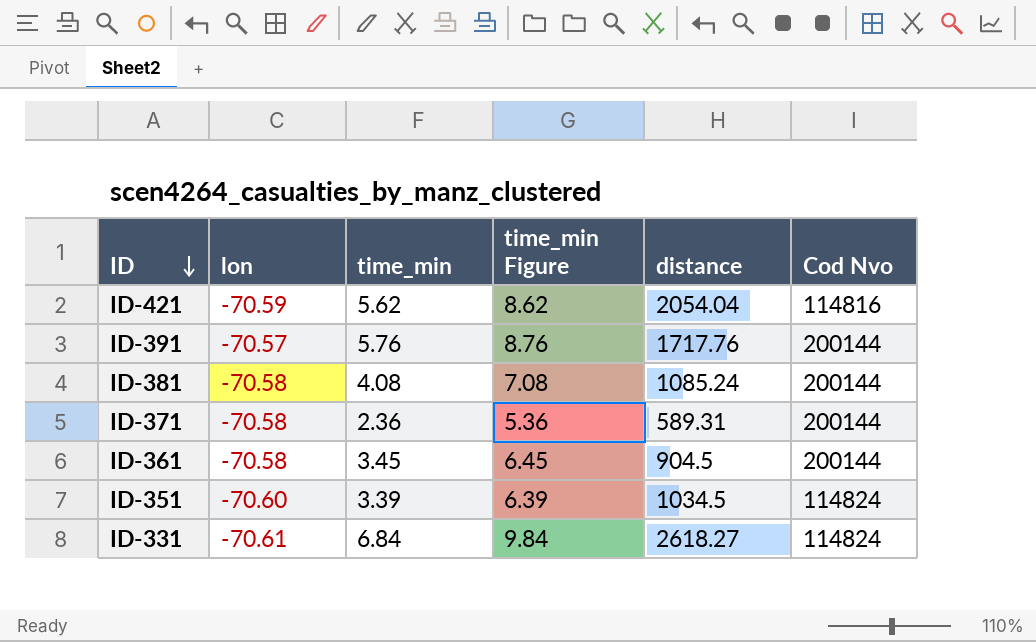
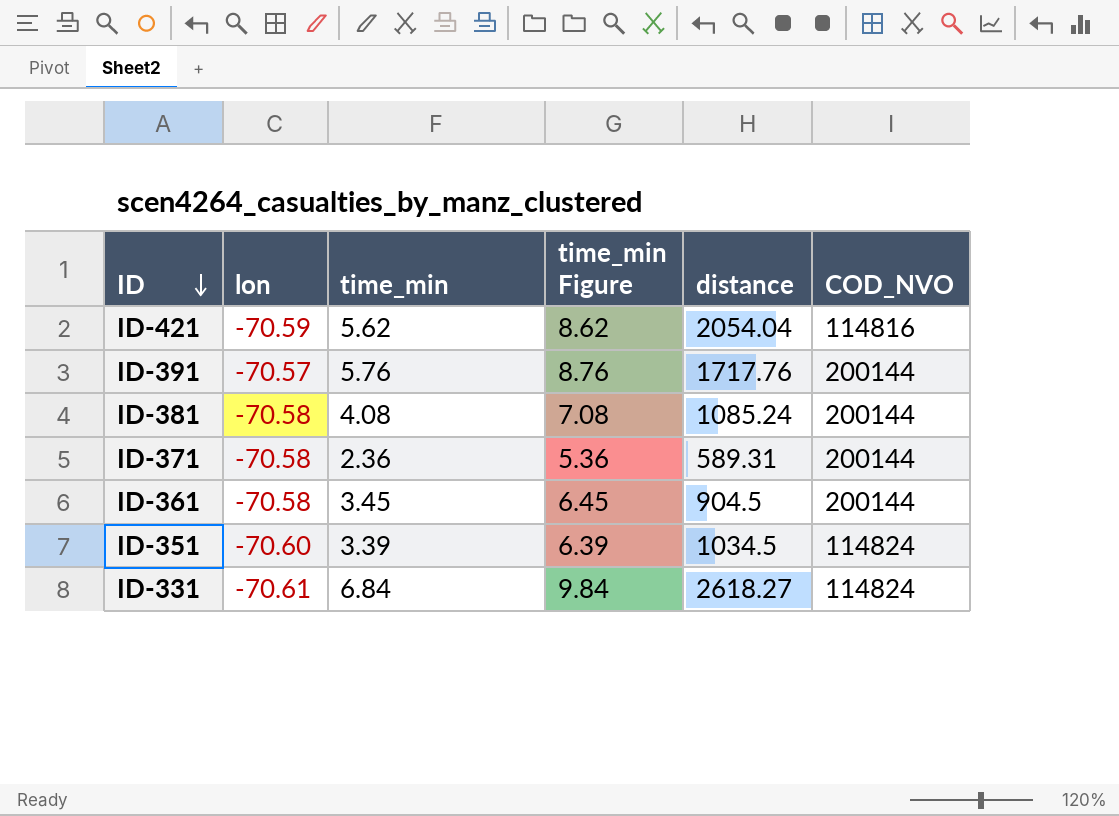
column name: Cod Nvo -> COD_NVO

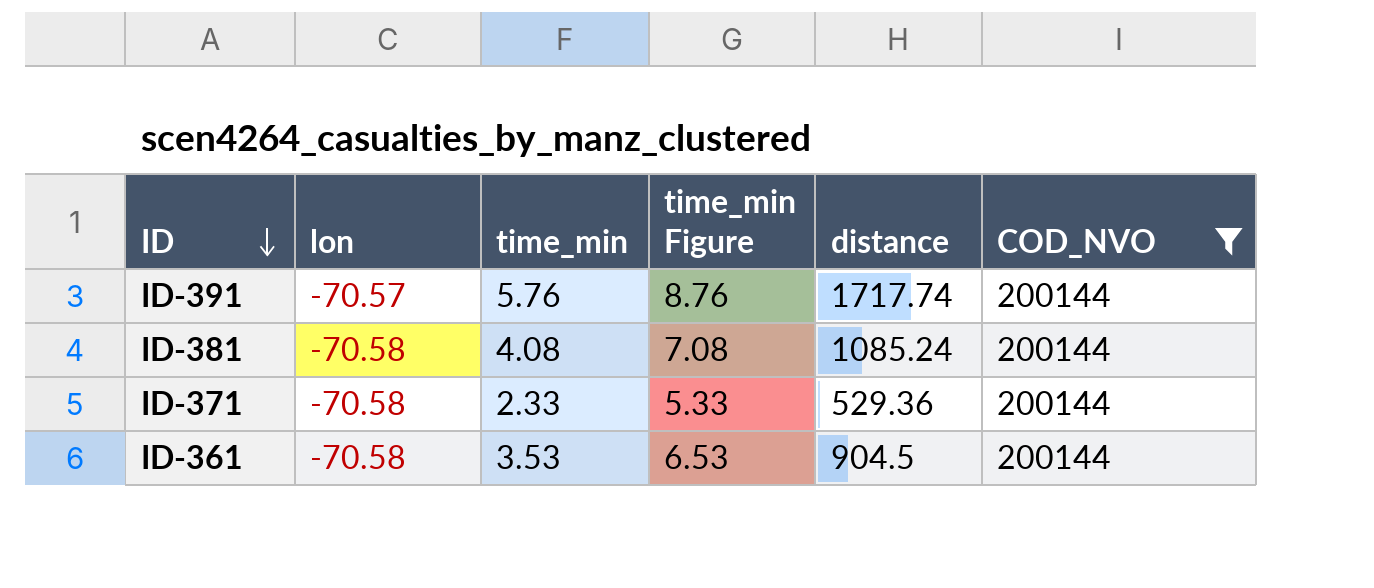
filter: none -> COD_NVO = 200144
ID-391 | distance: 1717.76 -> 1717.74
ID-371 | time_min: 2.36 -> 2.33
ID-371 | time_min Figure: 5.36 -> 5.33
ID-371 | distance: 589.31 -> 529.36
ID-361 | time_min: 3.45 -> 3.53
ID-361 | time_min Figure: 6.45 -> 6.53

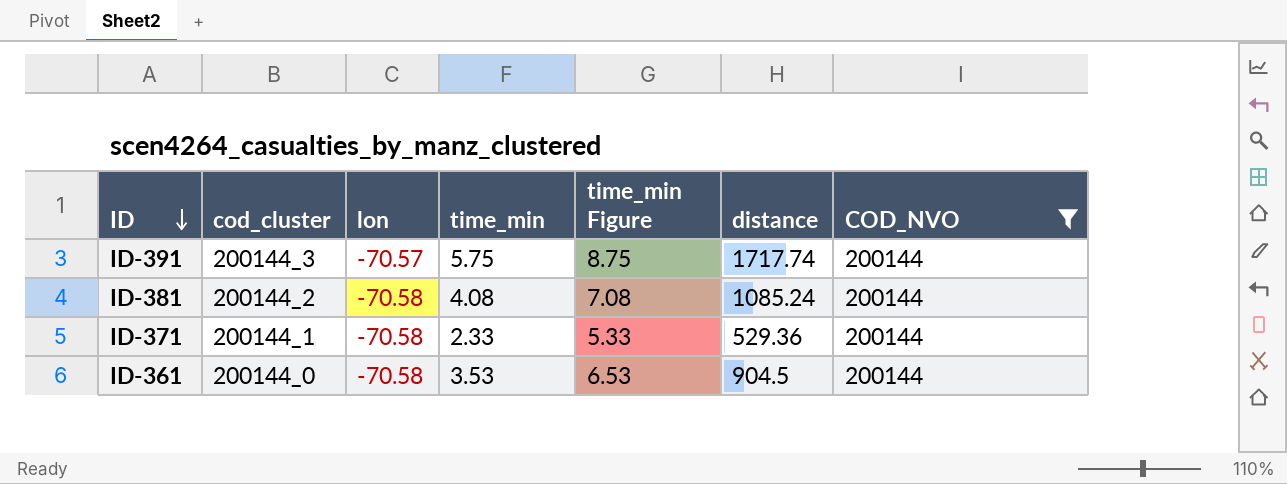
column cod_cluster | position: none -> 2
ID-391 | time_min: 5.76 -> 5.75
ID-391 | time_min Figure: 8.76 -> 8.75

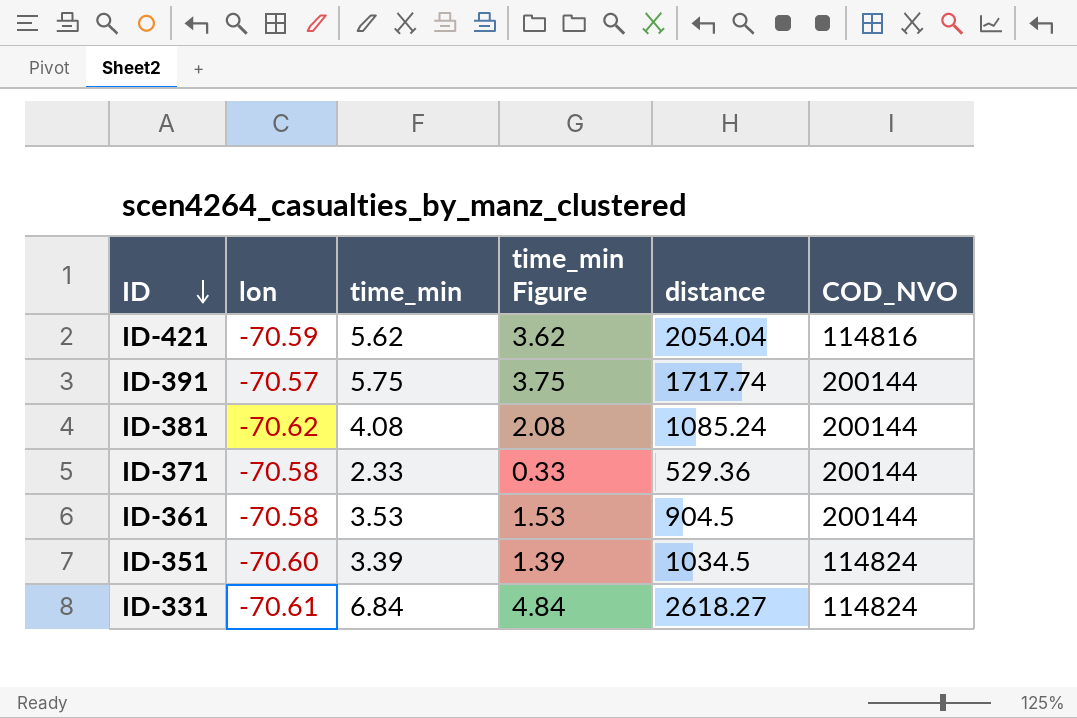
filter: COD_NVO = 200144 -> none
column cod_cluster | position: 2 -> none
column time_min Figure | formula: [time_min] + 3 -> [time_min] - 2
ID-381 | lon: -70.58 -> -70.62

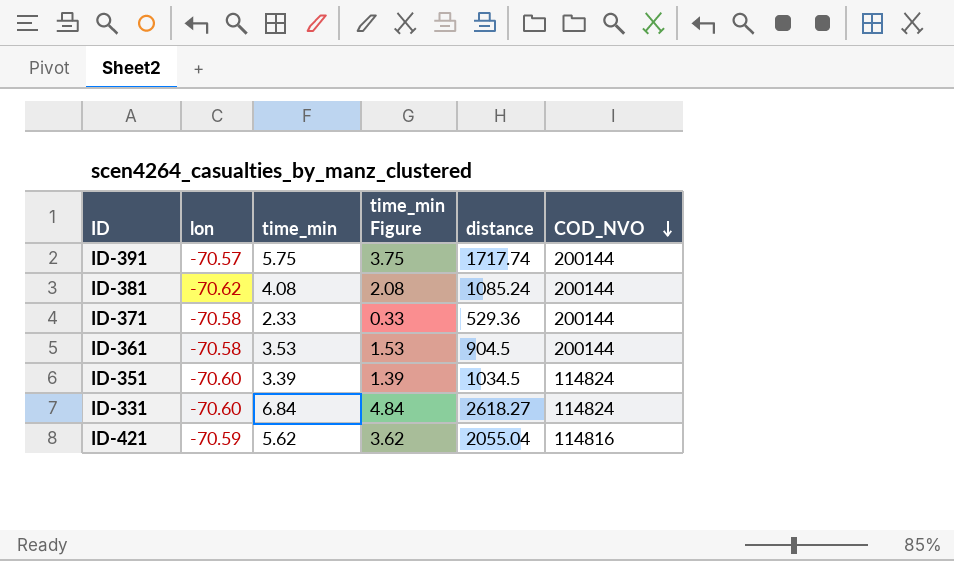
row order: ID descending -> COD_NVO descending
ID-331 | lon: -70.61 -> -70.60
ID-421 | distance: 2054.04 -> 2055.04

